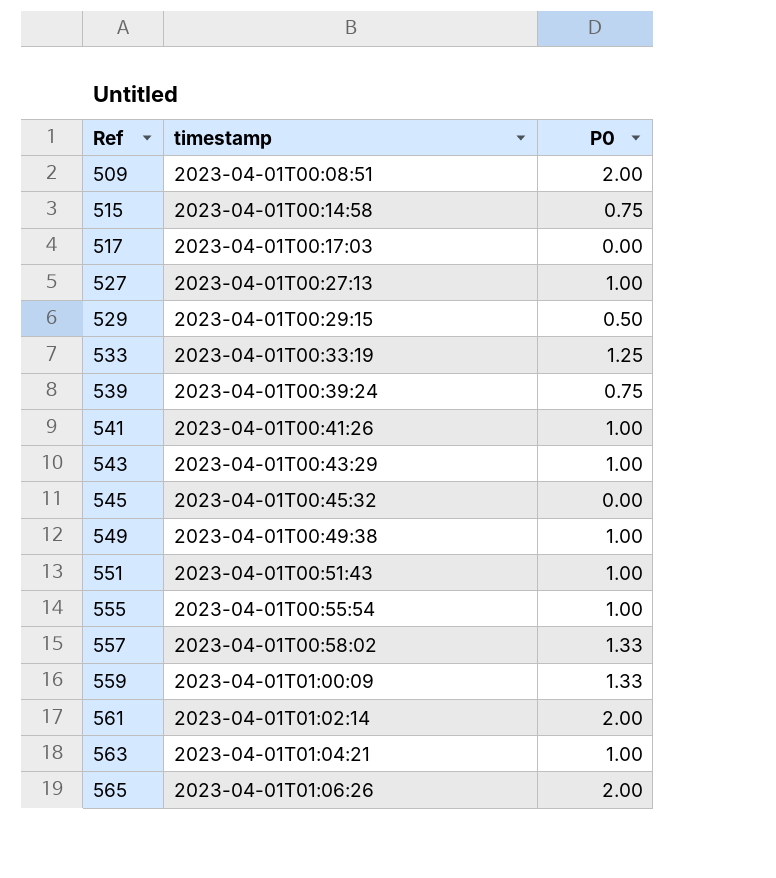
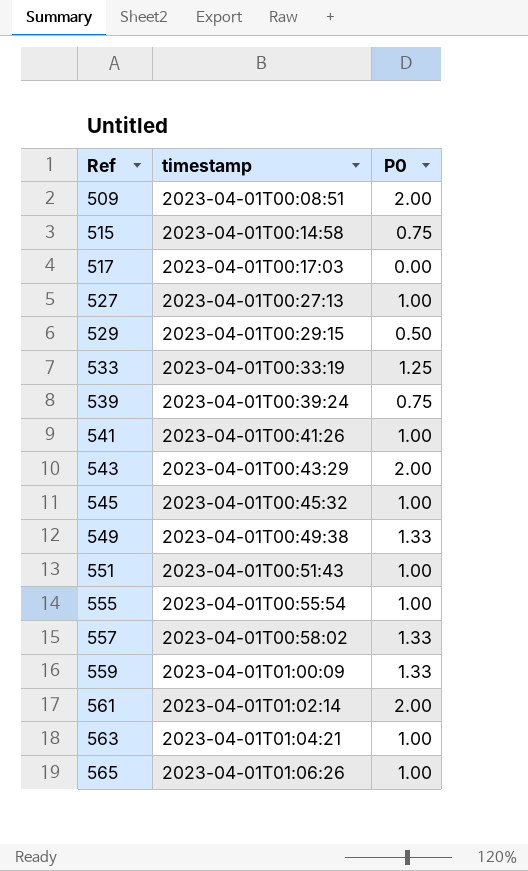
543 | P0: 1.00 -> 2.00
545 | P0: 0.00 -> 1.00
549 | P0: 1.00 -> 1.33
565 | P0: 2.00 -> 1.00

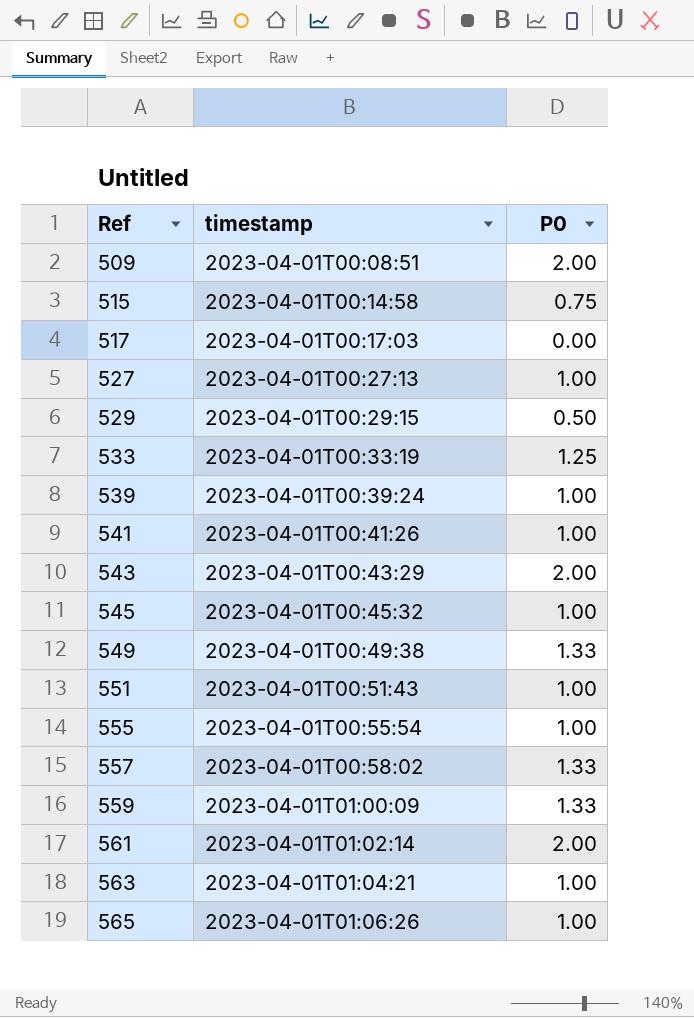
539 | P0: 0.75 -> 1.00

